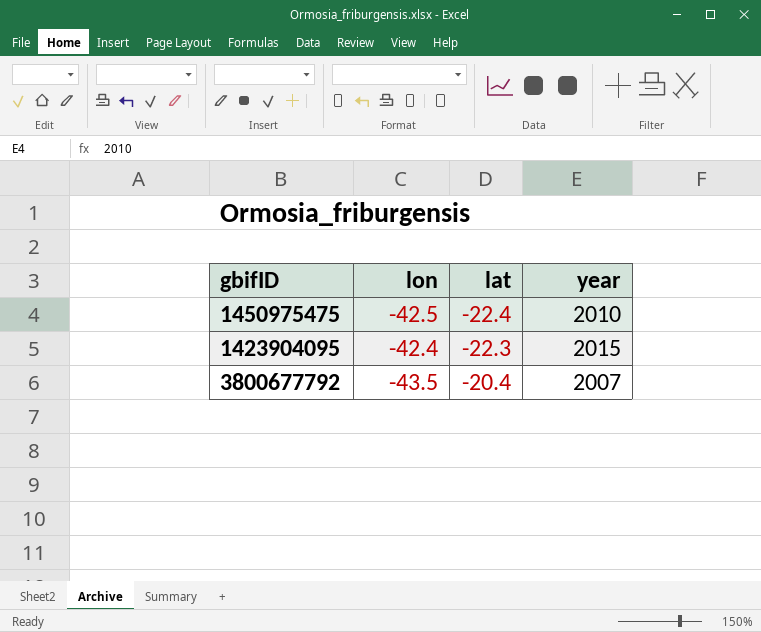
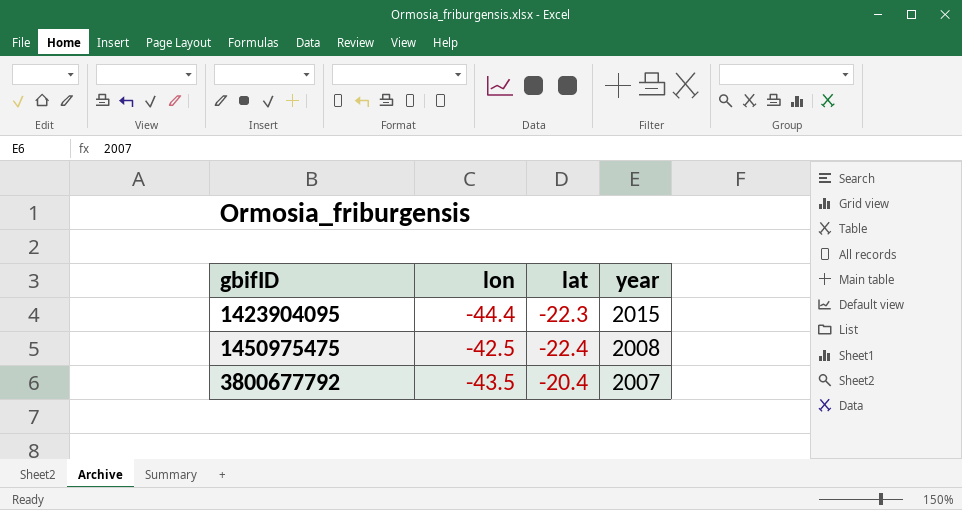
row order: lat ascending -> gbifID ascending
1423904095 | lon: -42.4 -> -44.4
1450975475 | year: 2010 -> 2008

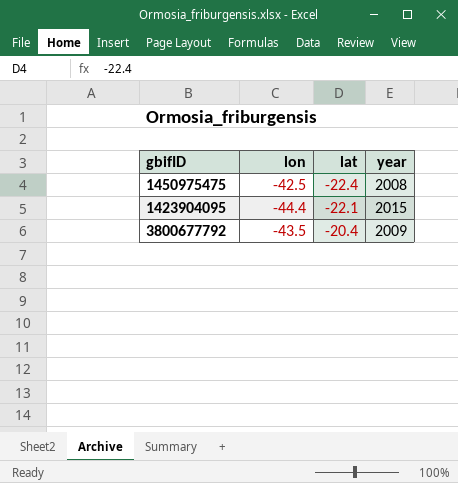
row order: gbifID ascending -> lat ascending
1423904095 | lat: -22.3 -> -22.1
3800677792 | year: 2007 -> 2009

